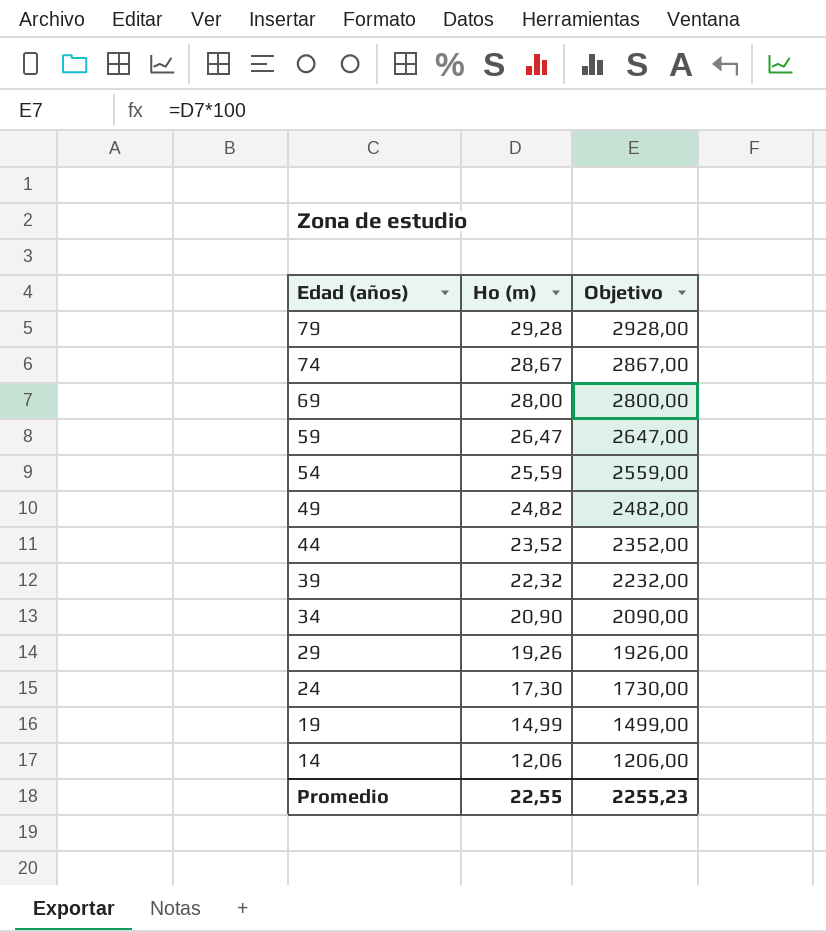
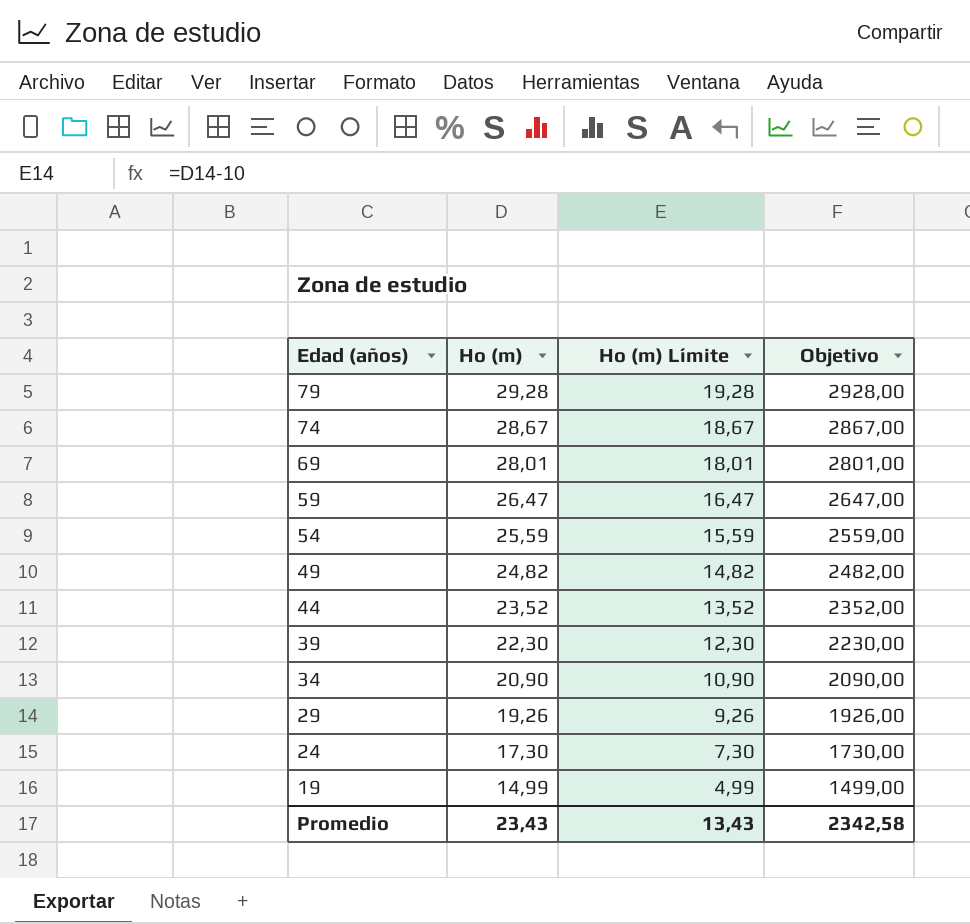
column Ho (m) Límite | formula: none -> [Ho (m)] - 10
row 14: 12,06 | 1206,00 -> none
69 | Ho (m): 28,00 -> 28,01
69 | Objetivo: 2800,00 -> 2801,00
39 | Ho (m): 22,32 -> 22,30
39 | Objetivo: 2232,00 -> 2230,00
Promedio | Ho (m): 22,55 -> 23,43
Promedio | Objetivo: 2255,23 -> 2342,58

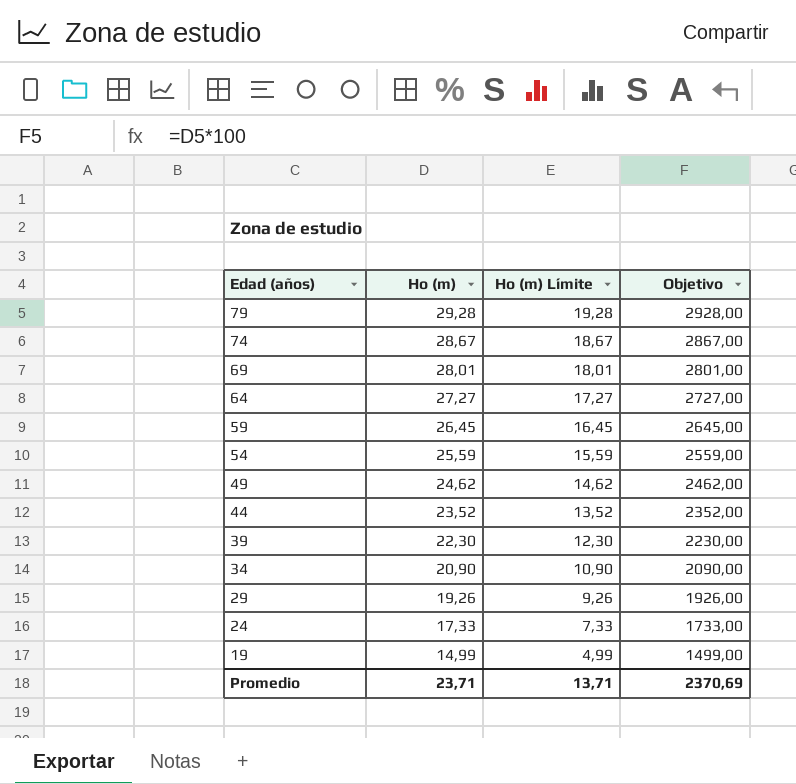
row 64: none -> 27,27 | 17,27 | 2727,00
59 | Ho (m): 26,47 -> 26,45
59 | Ho (m) Límite: 16,47 -> 16,45
59 | Objetivo: 2647,00 -> 2645,00
49 | Ho (m): 24,82 -> 24,62
49 | Ho (m) Límite: 14,82 -> 14,62
49 | Objetivo: 2482,00 -> 2462,00
24 | Ho (m): 17,30 -> 17,33
24 | Ho (m) Límite: 7,30 -> 7,33
24 | Objetivo: 1730,00 -> 1733,00
Promedio | Ho (m): 23,43 -> 23,71
Promedio | Ho (m) Límite: 13,43 -> 13,71
Promedio | Objetivo: 2342,58 -> 2370,69

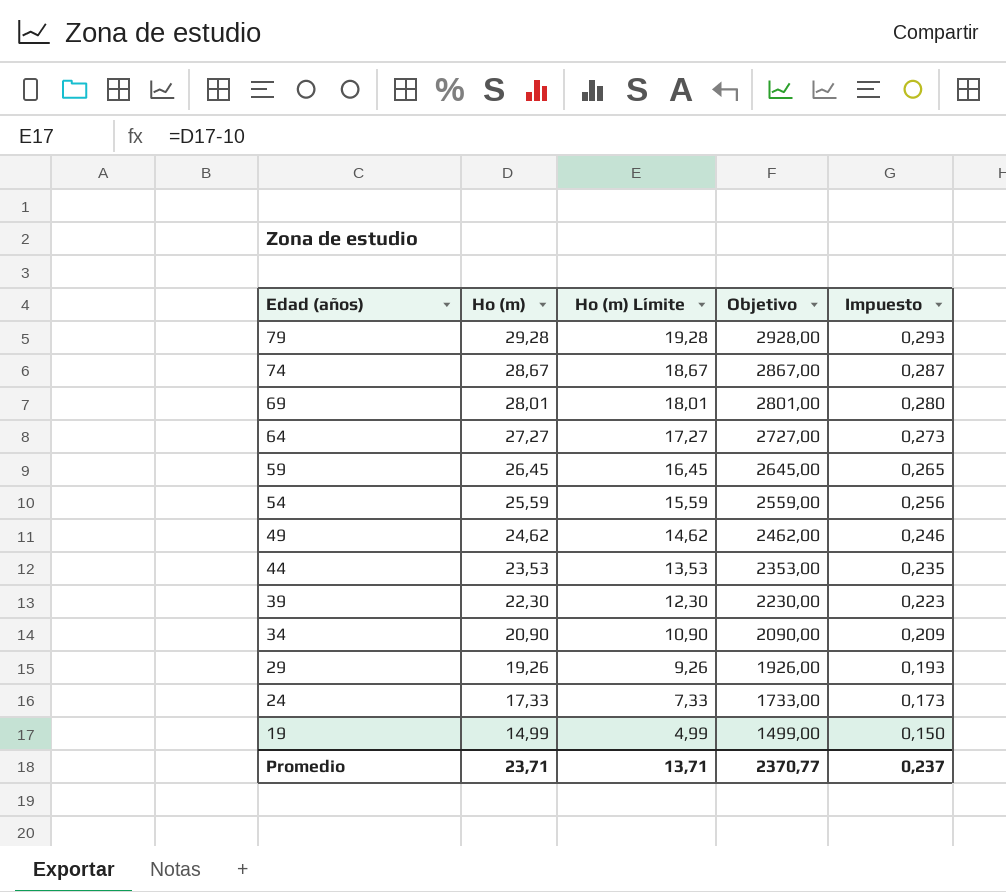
column Impuesto | formula: none -> [Ho (m)] * 0,01
44 | Ho (m): 23,52 -> 23,53
44 | Ho (m) Límite: 13,52 -> 13,53
44 | Objetivo: 2352,00 -> 2353,00
Promedio | Objetivo: 2370,69 -> 2370,77

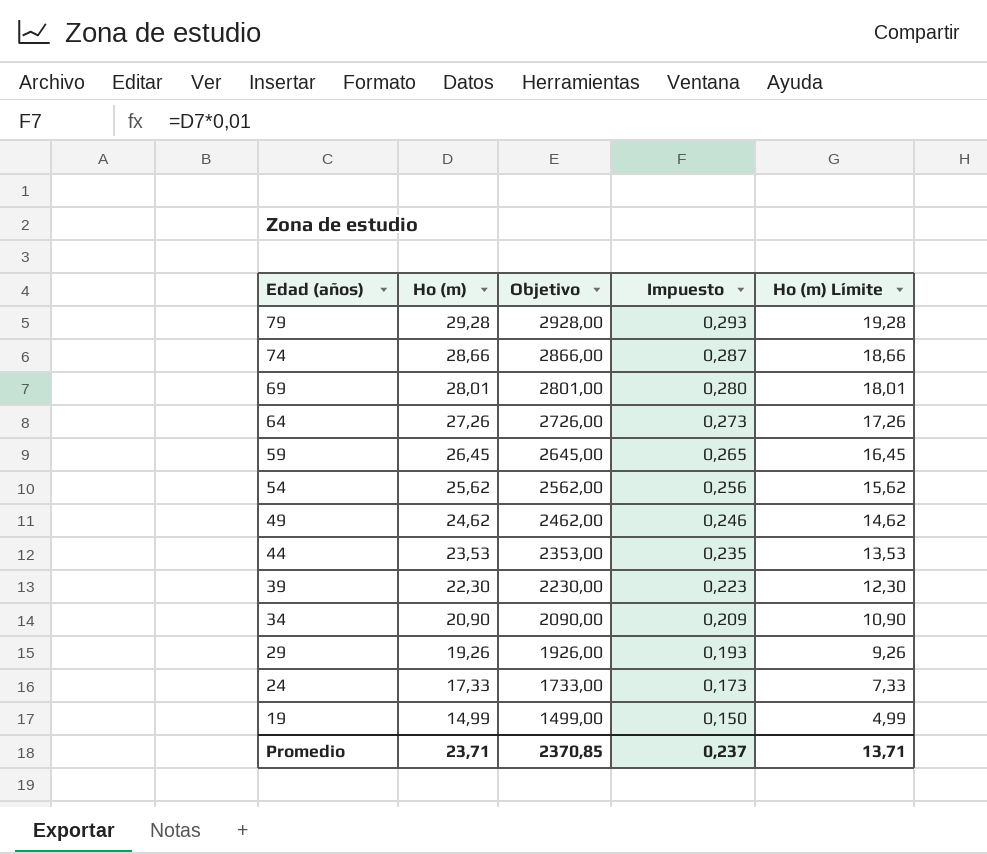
column Ho (m) Límite | position: 3 -> 5
74 | Ho (m): 28,67 -> 28,66
74 | Objetivo: 2867,00 -> 2866,00
74 | Ho (m) Límite: 18,67 -> 18,66
64 | Ho (m): 27,27 -> 27,26
64 | Objetivo: 2727,00 -> 2726,00
64 | Ho (m) Límite: 17,27 -> 17,26
54 | Ho (m): 25,59 -> 25,62
54 | Objetivo: 2559,00 -> 2562,00
54 | Ho (m) Límite: 15,59 -> 15,62
Promedio | Objetivo: 2370,77 -> 2370,85

